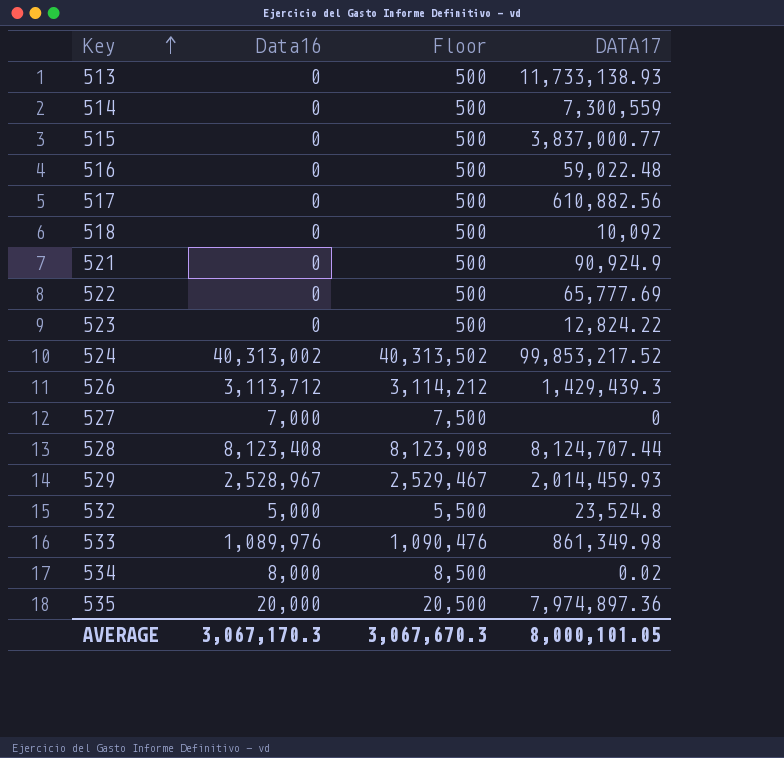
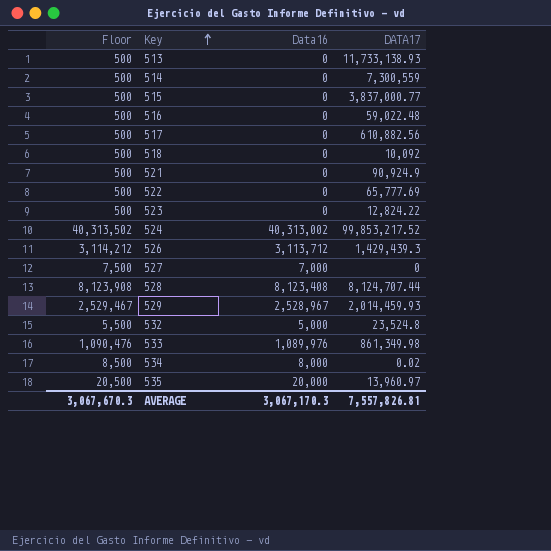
column Floor | position: 3 -> 1
535 | DATA17: 7,974,897.36 -> 13,960.97
AVERAGE | DATA17: 8,000,101.05 -> 7,557,826.81

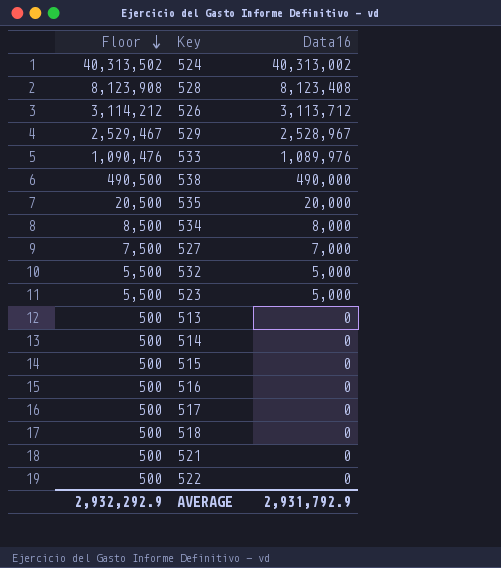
row order: Key ascending -> Floor descending
column DATA17 | position: 4 -> none
row 538: none -> 490,500 | 490,000
523 | Floor: 500 -> 5,500
523 | Data16: 0 -> 5,000
AVERAGE | Floor: 3,067,670.3 -> 2,932,292.9
AVERAGE | Data16: 3,067,170.3 -> 2,931,792.9

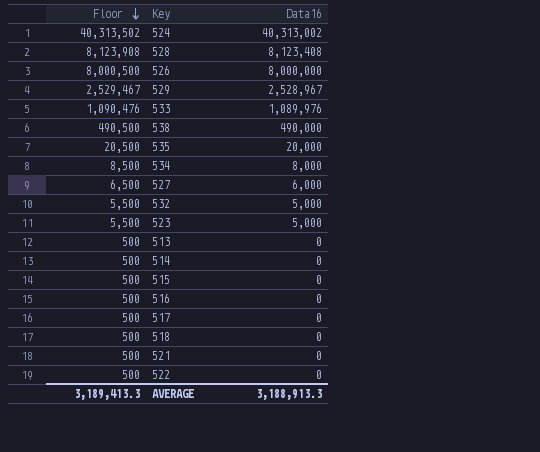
526 | Floor: 3,114,212 -> 8,000,500
526 | Data16: 3,113,712 -> 8,000,000
527 | Floor: 7,500 -> 6,500
527 | Data16: 7,000 -> 6,000
AVERAGE | Floor: 2,932,292.9 -> 3,189,413.3
AVERAGE | Data16: 2,931,792.9 -> 3,188,913.3

